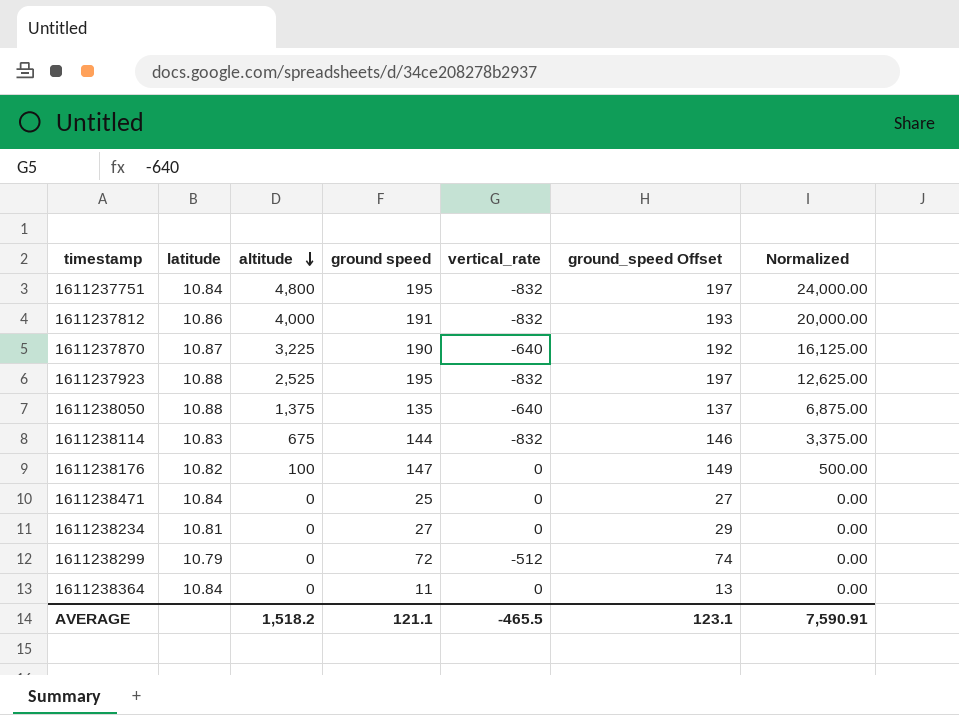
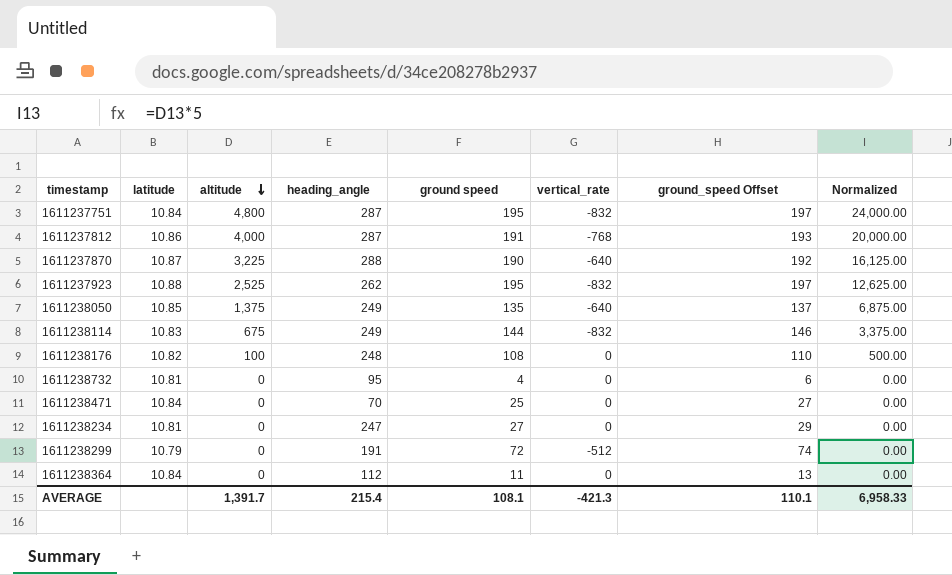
column heading_angle | position: none -> 4
1611237812 | vertical_rate: -832 -> -768
1611238050 | latitude: 10.88 -> 10.85
1611238176 | ground speed: 147 -> 108
1611238176 | ground_speed Offset: 149 -> 110
row 1611238732: none -> 10.81 | 0 | 95 | 4 | 0 | 6 | 0.00
AVERAGE | altitude: 1,518.2 -> 1,391.7
AVERAGE | ground speed: 121.1 -> 108.1
AVERAGE | vertical_rate: -465.5 -> -421.3
AVERAGE | ground_speed Offset: 123.1 -> 110.1
AVERAGE | Normalized: 7,590.91 -> 6,958.33

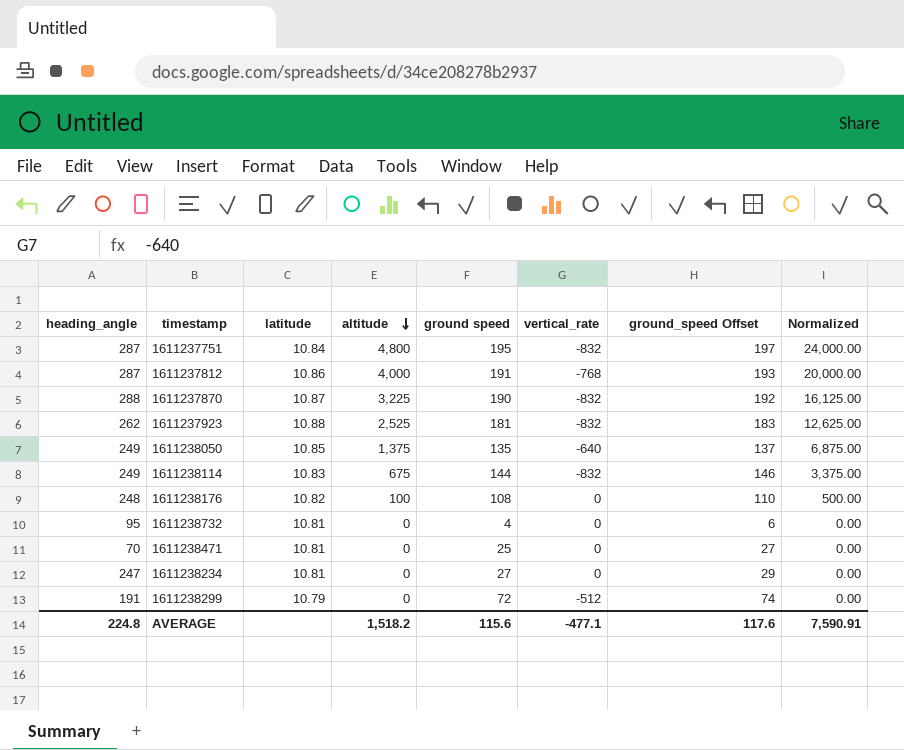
column heading_angle | position: 4 -> 1
row 1611238364: 10.84 | 0 | 112 | 11 | 0 | 13 | 0.00 -> none
1611237870 | vertical_rate: -640 -> -832
1611237923 | ground speed: 195 -> 181
1611237923 | ground_speed Offset: 197 -> 183
1611238471 | latitude: 10.84 -> 10.81
AVERAGE | heading_angle: 215.4 -> 224.8
AVERAGE | altitude: 1,391.7 -> 1,518.2
AVERAGE | ground speed: 108.1 -> 115.6
AVERAGE | vertical_rate: -421.3 -> -477.1
AVERAGE | ground_speed Offset: 110.1 -> 117.6
AVERAGE | Normalized: 6,958.33 -> 7,590.91

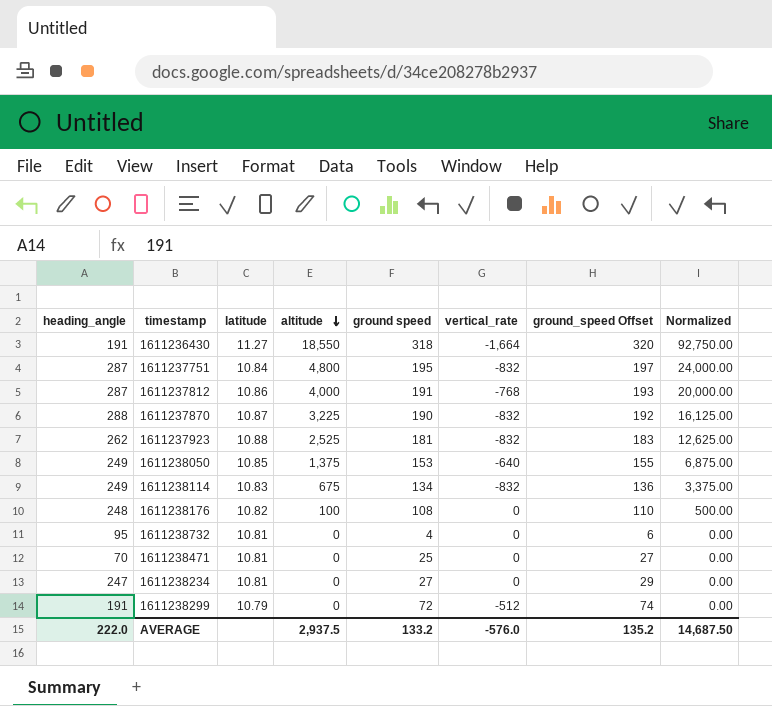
row 1611236430: none -> 191 | 11.27 | 18,550 | 318 | -1,664 | 320 | 92,750.00
1611238050 | ground speed: 135 -> 153
1611238050 | ground_speed Offset: 137 -> 155
1611238114 | ground speed: 144 -> 134
1611238114 | ground_speed Offset: 146 -> 136
AVERAGE | heading_angle: 224.8 -> 222.0
AVERAGE | altitude: 1,518.2 -> 2,937.5
AVERAGE | ground speed: 115.6 -> 133.2
AVERAGE | vertical_rate: -477.1 -> -576.0
AVERAGE | ground_speed Offset: 117.6 -> 135.2
AVERAGE | Normalized: 7,590.91 -> 14,687.50

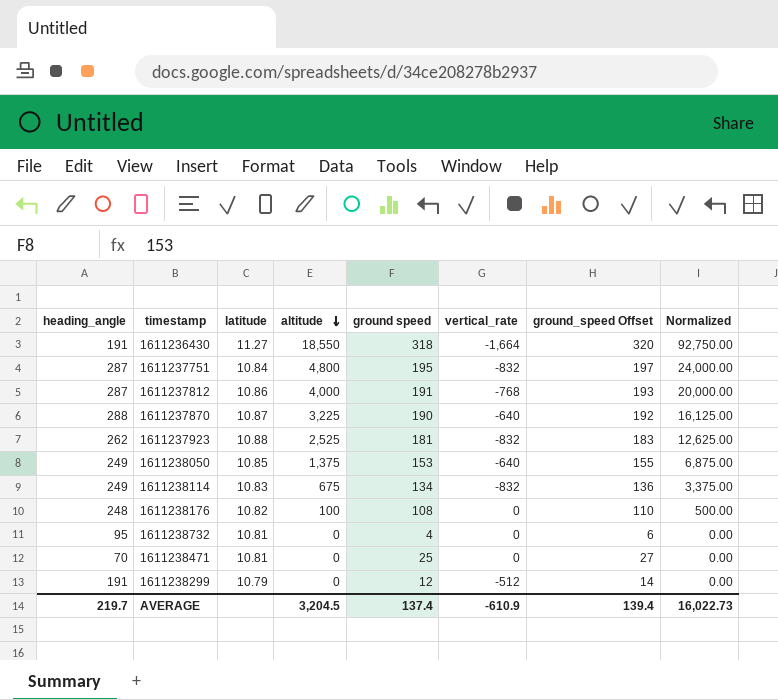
row 1611238234: 247 | 10.81 | 0 | 27 | 0 | 29 | 0.00 -> none
1611237870 | vertical_rate: -832 -> -640
1611238299 | ground speed: 72 -> 12
1611238299 | ground_speed Offset: 74 -> 14
AVERAGE | heading_angle: 222.0 -> 219.7
AVERAGE | altitude: 2,937.5 -> 3,204.5
AVERAGE | ground speed: 133.2 -> 137.4
AVERAGE | vertical_rate: -576.0 -> -610.9
AVERAGE | ground_speed Offset: 135.2 -> 139.4
AVERAGE | Normalized: 14,687.50 -> 16,022.73

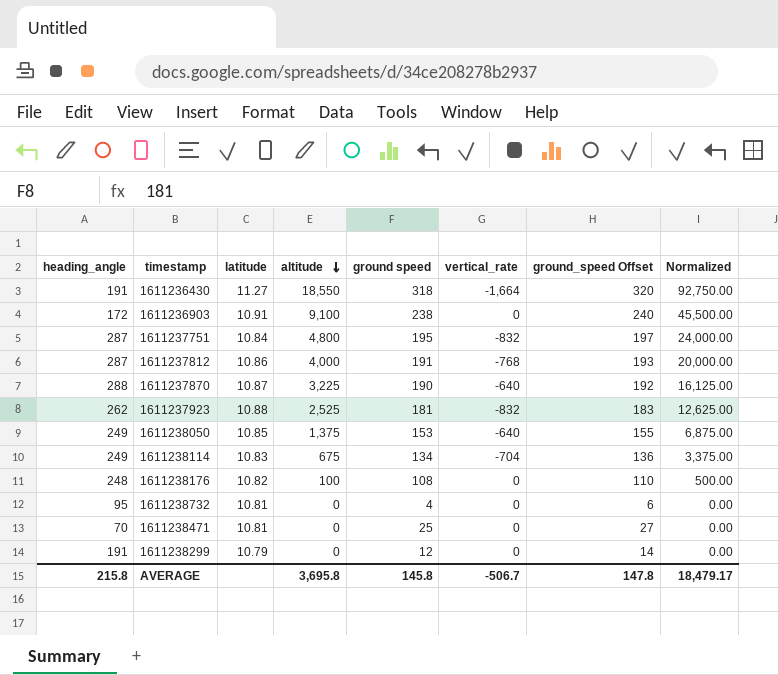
row 1611236903: none -> 172 | 10.91 | 9,100 | 238 | 0 | 240 | 45,500.00
1611238114 | vertical_rate: -832 -> -704
1611238299 | vertical_rate: -512 -> 0
AVERAGE | heading_angle: 219.7 -> 215.8
AVERAGE | altitude: 3,204.5 -> 3,695.8
AVERAGE | ground speed: 137.4 -> 145.8
AVERAGE | vertical_rate: -610.9 -> -506.7
AVERAGE | ground_speed Offset: 139.4 -> 147.8
AVERAGE | Normalized: 16,022.73 -> 18,479.17

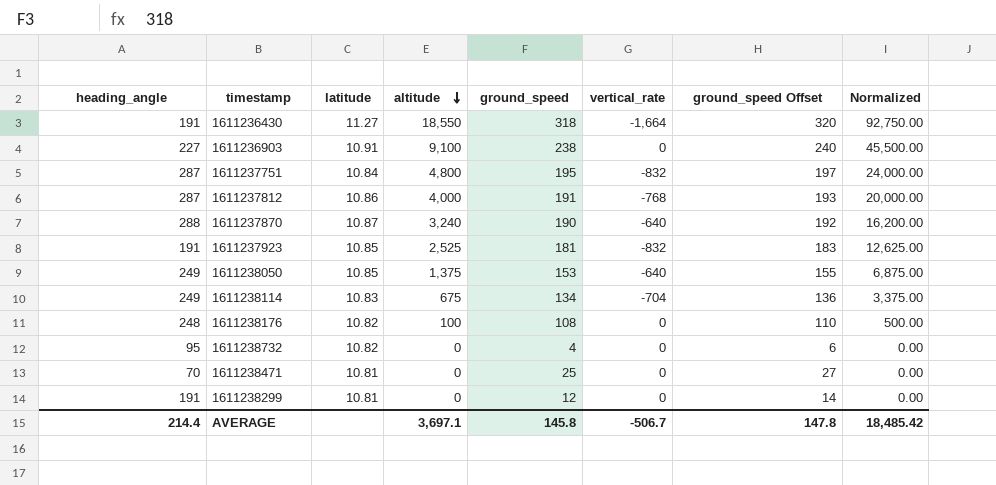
column name: ground speed -> ground_speed
1611236903 | heading_angle: 172 -> 227
1611237870 | altitude: 3,225 -> 3,240
1611237870 | Normalized: 16,125.00 -> 16,200.00
1611237923 | heading_angle: 262 -> 191
1611237923 | latitude: 10.88 -> 10.85
1611238732 | latitude: 10.81 -> 10.82
1611238299 | latitude: 10.79 -> 10.81
AVERAGE | heading_angle: 215.8 -> 214.4
AVERAGE | altitude: 3,695.8 -> 3,697.1
AVERAGE | Normalized: 18,479.17 -> 18,485.42

